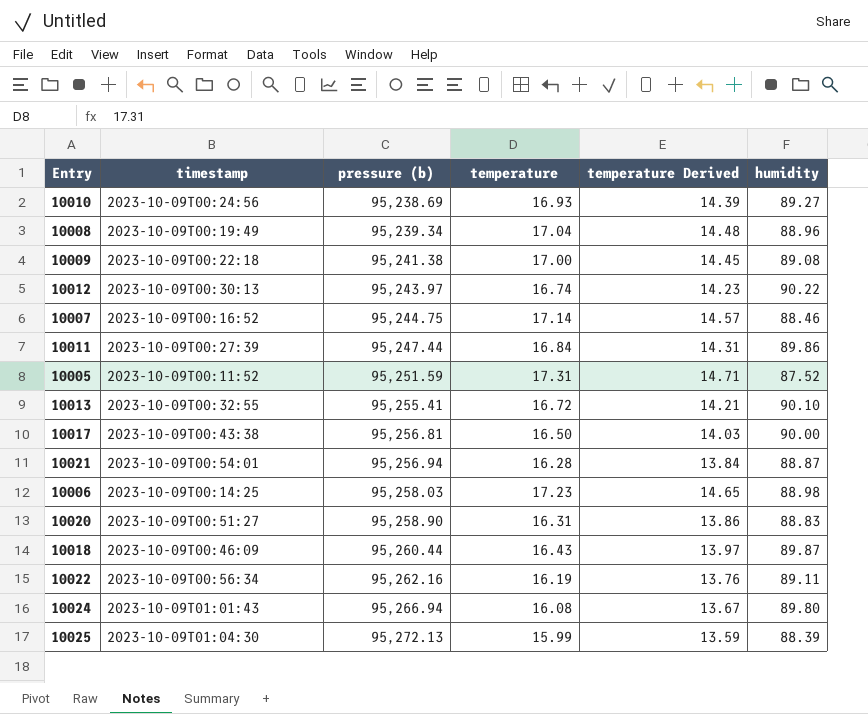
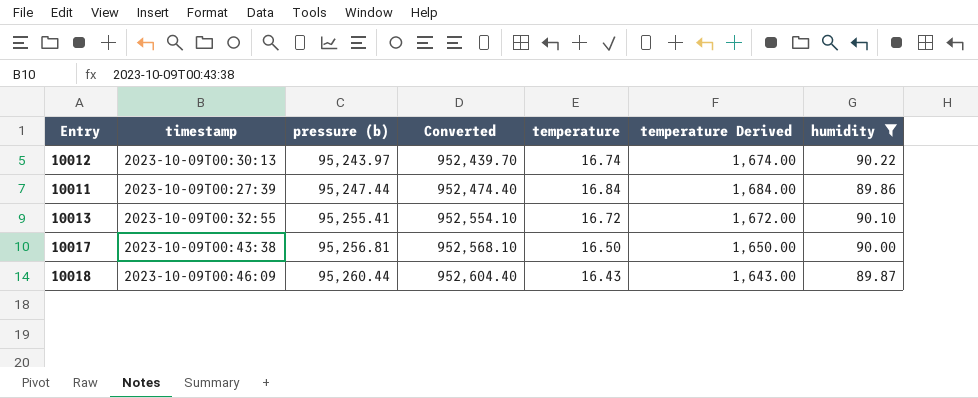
filter: none -> humidity >= 89.86
column Converted | formula: none -> [pressure (b)] * 10
column temperature Derived | formula: [temperature] * 0.85 -> [temperature] * 100

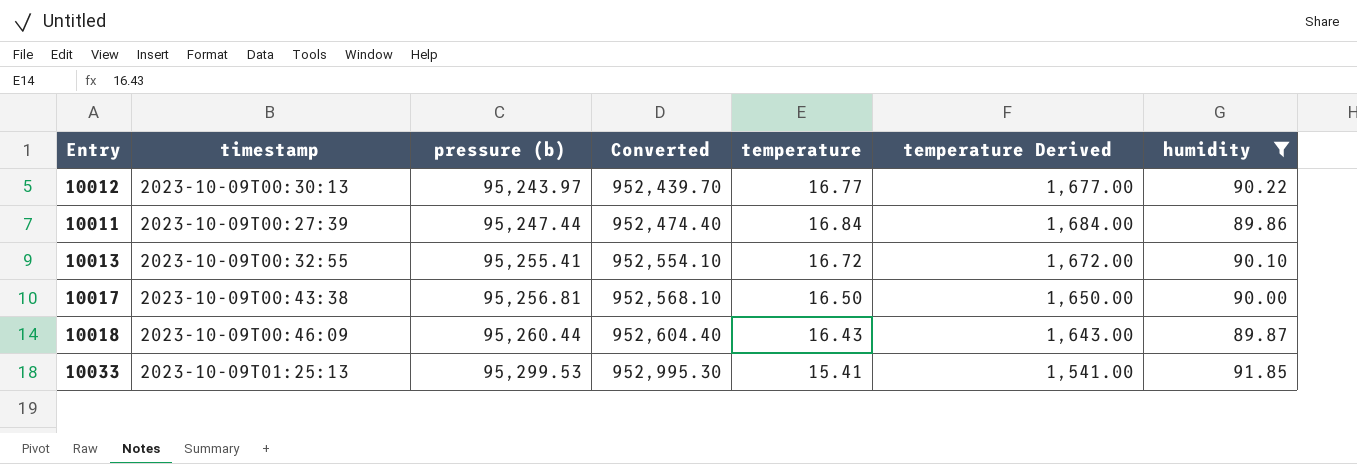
10012 | temperature: 16.74 -> 16.77
10012 | temperature Derived: 1,674.00 -> 1,677.00
row 10033: none -> 2023-10-09T01:25:13 | 95,299.53 | 952,995.30 | 15.41 | 1,541.00 | 91.85

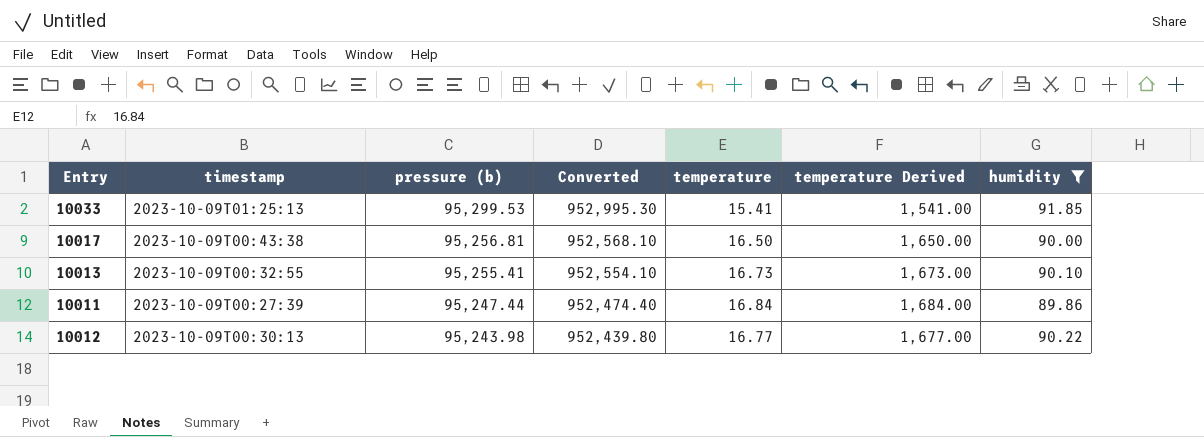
row order: pressure (b) ascending -> pressure (b) descending
row 10018: 2023-10-09T00:46:09 | 95,260.44 | 952,604.40 | 16.43 | 1,643.00 | 89.87 -> none
10013 | temperature: 16.72 -> 16.73
10013 | temperature Derived: 1,672.00 -> 1,673.00
10012 | pressure (b): 95,243.97 -> 95,243.98
10012 | Converted: 952,439.70 -> 952,439.80

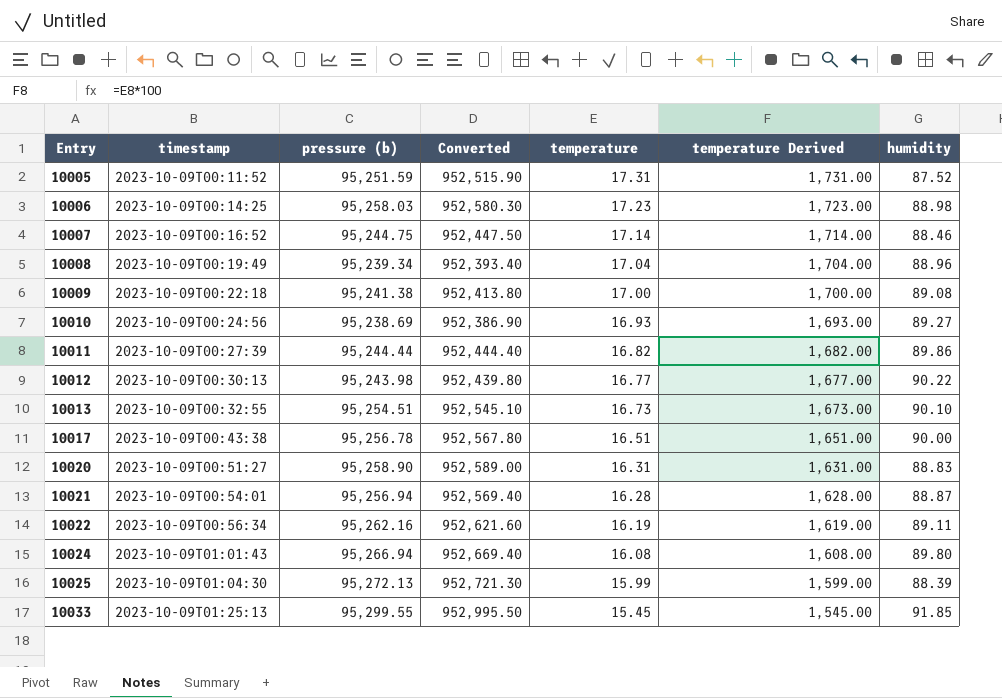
filter: humidity >= 89.86 -> none
row order: pressure (b) descending -> Entry ascending
10011 | pressure (b): 95,247.44 -> 95,244.44
10011 | Converted: 952,474.40 -> 952,444.40
10011 | temperature: 16.84 -> 16.82
10011 | temperature Derived: 1,684.00 -> 1,682.00
10013 | pressure (b): 95,255.41 -> 95,254.51
10013 | Converted: 952,554.10 -> 952,545.10
10017 | pressure (b): 95,256.81 -> 95,256.78
10017 | Converted: 952,568.10 -> 952,567.80
10017 | temperature: 16.50 -> 16.51
10017 | temperature Derived: 1,650.00 -> 1,651.00
10033 | pressure (b): 95,299.53 -> 95,299.55
10033 | Converted: 952,995.30 -> 952,995.50
10033 | temperature: 15.41 -> 15.45
10033 | temperature Derived: 1,541.00 -> 1,545.00

